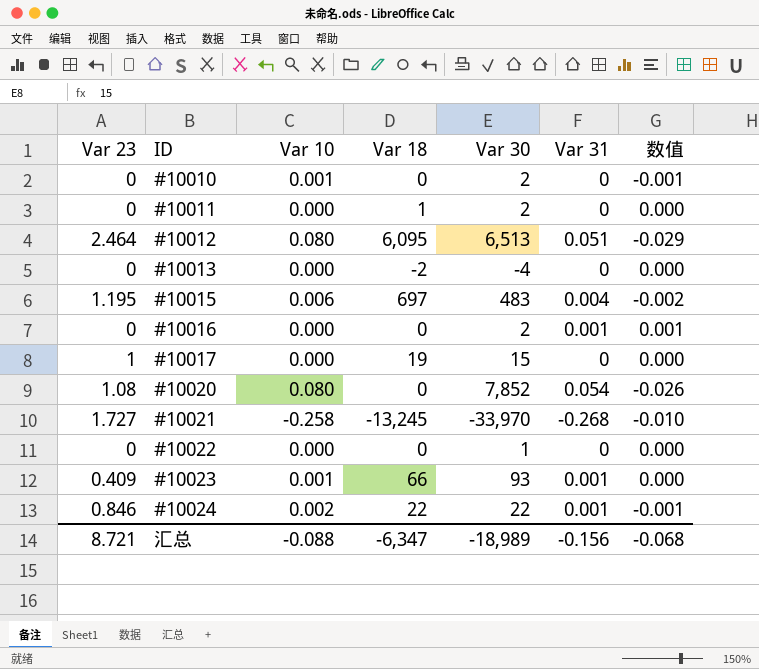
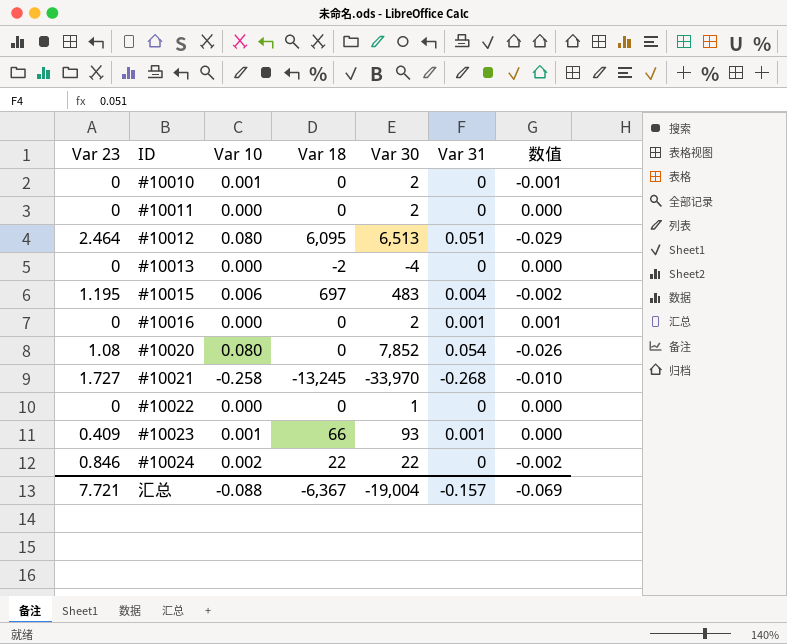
row #10017: 1 | 0.000 | 19 | 15 | 0 | 0.000 -> none
#10011 | Var 18: 1 -> 0
#10024 | Var 31: 0.001 -> 0
#10024 | 数值: -0.001 -> -0.002
汇总 | Var 23: 8.721 -> 7.721
汇总 | Var 18: -6,347 -> -6,367
汇总 | Var 30: -18,989 -> -19,004
汇总 | Var 31: -0.156 -> -0.157
汇总 | 数值: -0.068 -> -0.069

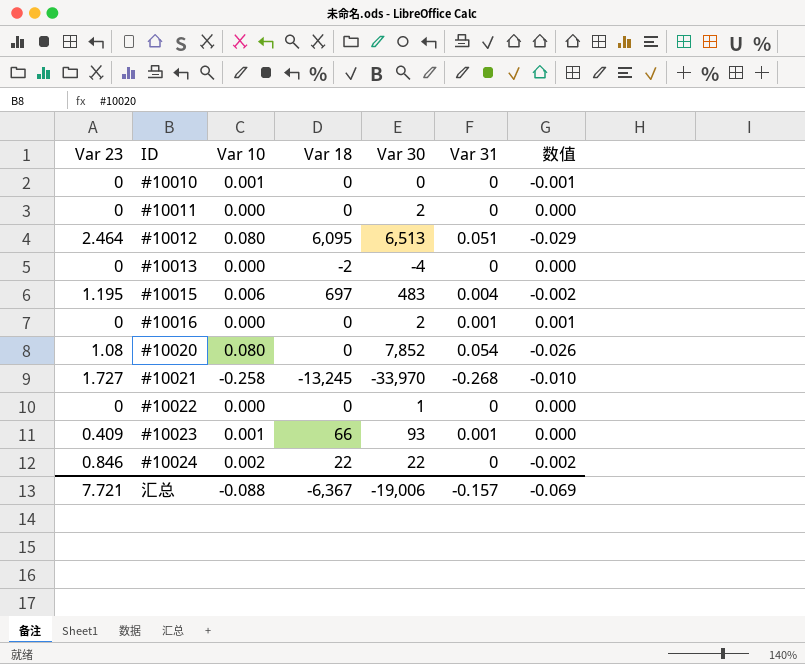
#10010 | Var 30: 2 -> 0
汇总 | Var 30: -19,004 -> -19,006

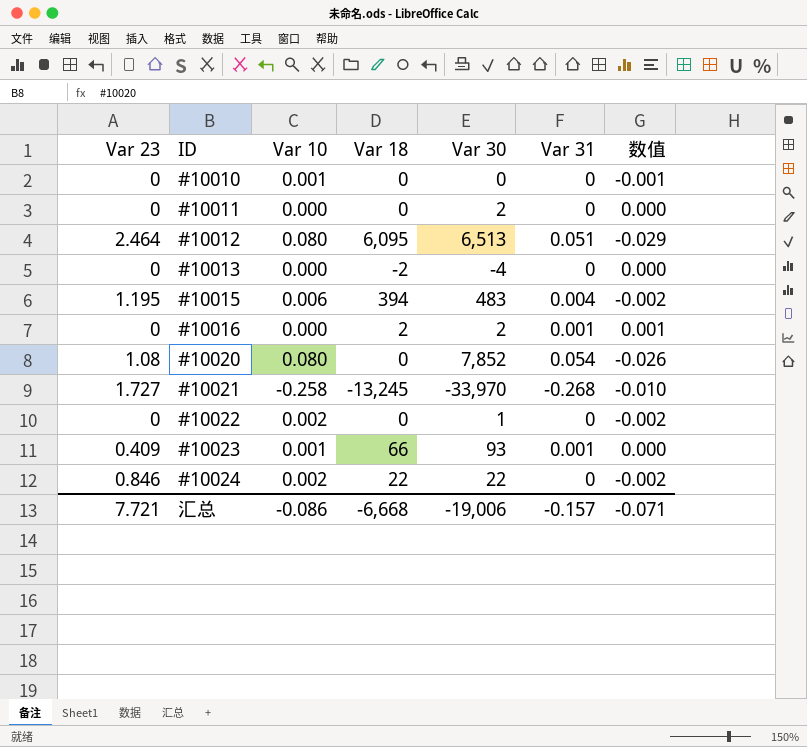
#10015 | Var 18: 697 -> 394
#10016 | Var 18: 0 -> 2
#10022 | Var 10: 0.000 -> 0.002
#10022 | 数值: 0.000 -> -0.002
汇总 | Var 10: -0.088 -> -0.086
汇总 | Var 18: -6,367 -> -6,668
汇总 | 数值: -0.069 -> -0.071

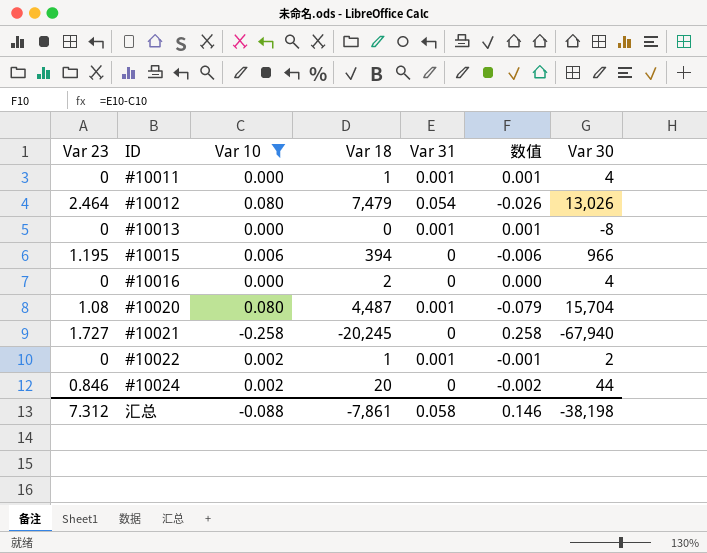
filter: none -> Var 10 != 0.001
column Var 30 | position: 5 -> 7
#10011 | Var 18: 0 -> 1
#10011 | Var 31: 0 -> 0.001
#10011 | 数值: 0.000 -> 0.001
#10011 | Var 30: 2 -> 4
#10012 | Var 18: 6,095 -> 7,479
#10012 | Var 31: 0.051 -> 0.054
#10012 | 数值: -0.029 -> -0.026
#10012 | Var 30: 6,513 -> 13,026
#10013 | Var 18: -2 -> 0
#10013 | Var 31: 0 -> 0.001
#10013 | 数值: 0.000 -> 0.001
#10013 | Var 30: -4 -> -8
#10015 | Var 31: 0.004 -> 0
#10015 | 数值: -0.002 -> -0.006
#10015 | Var 30: 483 -> 966
#10016 | Var 31: 0.001 -> 0
#10016 | 数值: 0.001 -> 0.000
#10016 | Var 30: 2 -> 4
#10020 | Var 18: 0 -> 4,487
#10020 | Var 31: 0.054 -> 0.001
#10020 | 数值: -0.026 -> -0.079
#10020 | Var 30: 7,852 -> 15,704
#10021 | Var 18: -13,245 -> -20,245
#10021 | Var 31: -0.268 -> 0
#10021 | 数值: -0.010 -> 0.258
#10021 | Var 30: -33,970 -> -67,940
#10022 | Var 18: 0 -> 1
#10022 | Var 31: 0 -> 0.001
#10022 | 数值: -0.002 -> -0.001
#10022 | Var 30: 1 -> 2
#10024 | Var 18: 22 -> 20
#10024 | Var 30: 22 -> 44
汇总 | Var 23: 7.721 -> 7.312
汇总 | Var 10: -0.086 -> -0.088
汇总 | Var 18: -6,668 -> -7,861
汇总 | Var 31: -0.157 -> 0.058
汇总 | 数值: -0.071 -> 0.146
汇总 | Var 30: -19,006 -> -38,198

